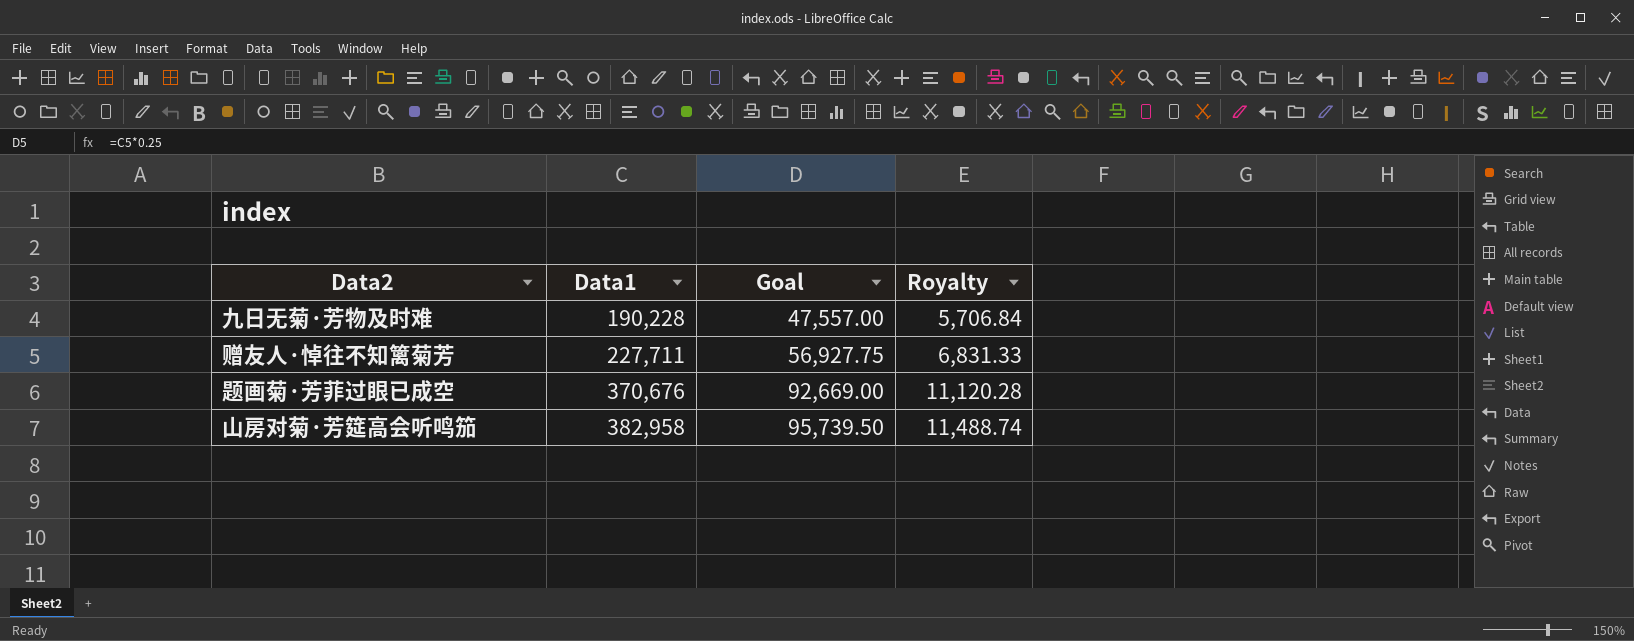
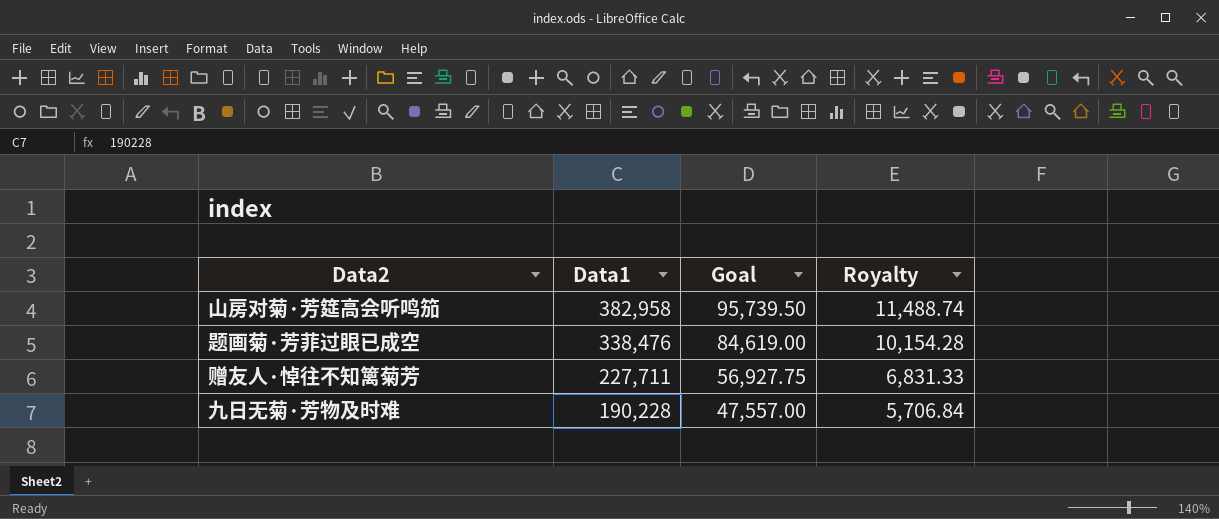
row order: Data1 ascending -> Data1 descending
题画菊·芳菲过眼已成空 | Data1: 370,676 -> 338,476
题画菊·芳菲过眼已成空 | Goal: 92,669.00 -> 84,619.00
题画菊·芳菲过眼已成空 | Royalty: 11,120.28 -> 10,154.28

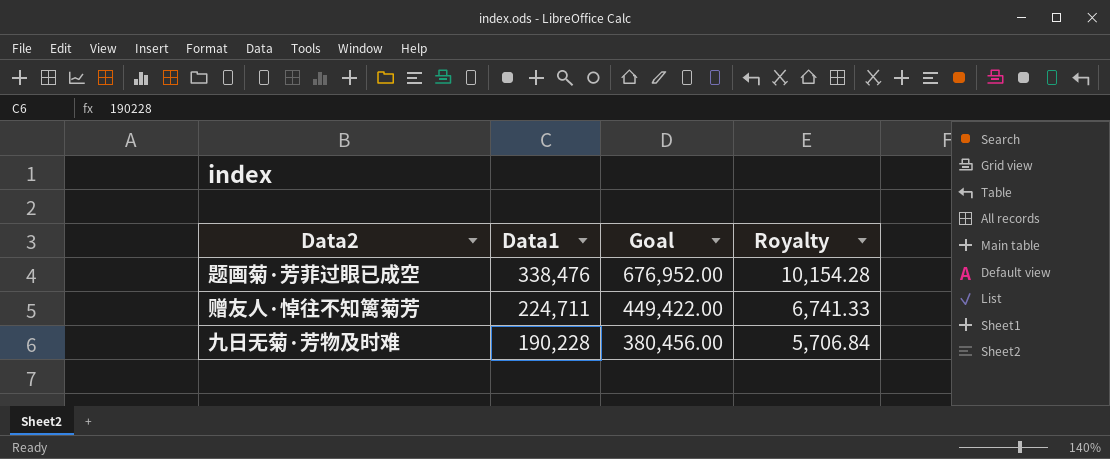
column Goal | formula: [Data1] * 0.25 -> [Data1] * 2
row 山房对菊·芳筵高会听鸣笳: 382,958 | 95,739.50 | 11,488.74 -> none
赠友人·悼往不知篱菊芳 | Data1: 227,711 -> 224,711
赠友人·悼往不知篱菊芳 | Royalty: 6,831.33 -> 6,741.33

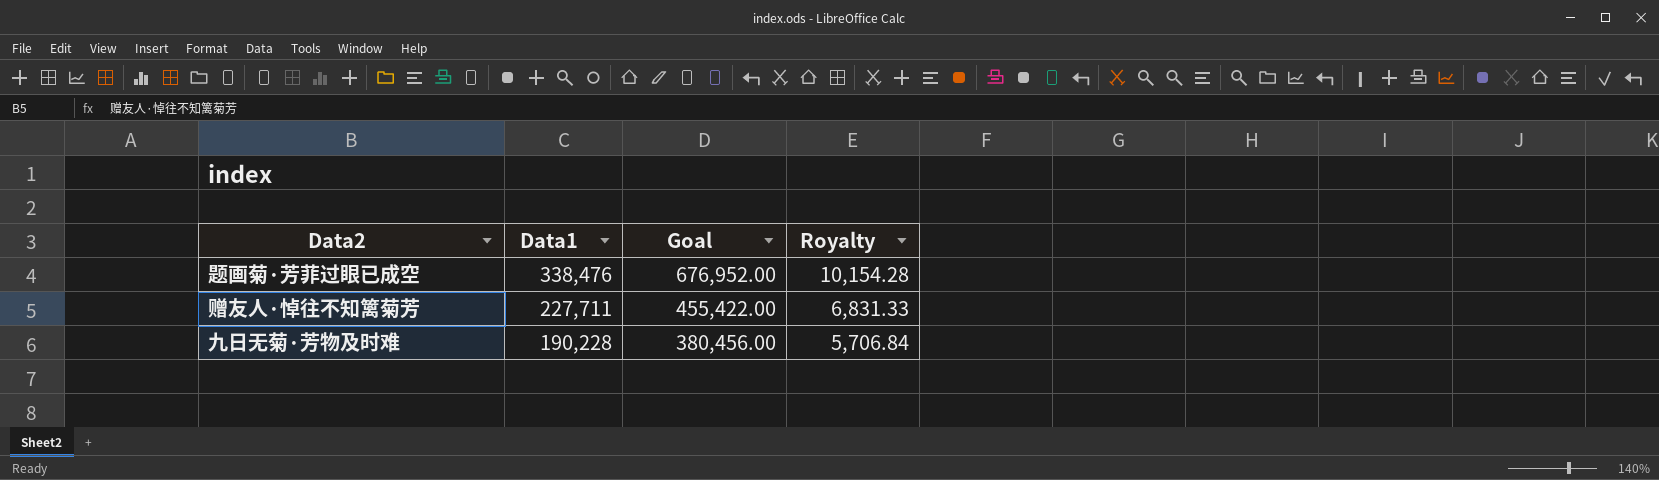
赠友人·悼往不知篱菊芳 | Data1: 224,711 -> 227,711
赠友人·悼往不知篱菊芳 | Goal: 449,422.00 -> 455,422.00
赠友人·悼往不知篱菊芳 | Royalty: 6,741.33 -> 6,831.33

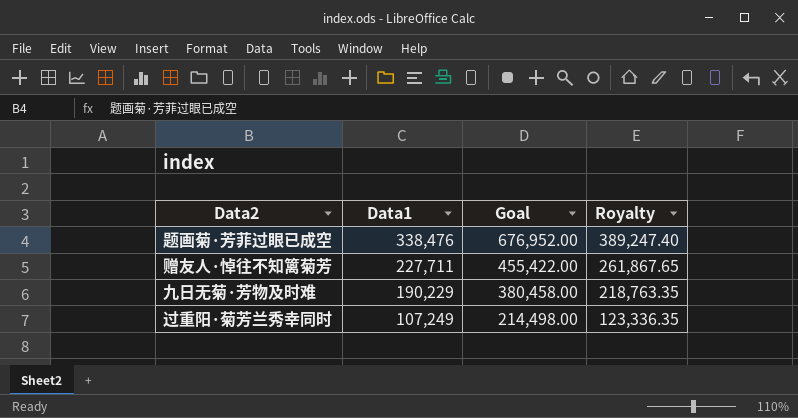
column Royalty | formula: [Data1] * 0.03 -> [Data1] * 1.15
九日无菊·芳物及时难 | Data1: 190,228 -> 190,229
九日无菊·芳物及时难 | Goal: 380,456.00 -> 380,458.00
row 过重阳·菊芳兰秀幸同时: none -> 107,249 | 214,498.00 | 123,336.35

